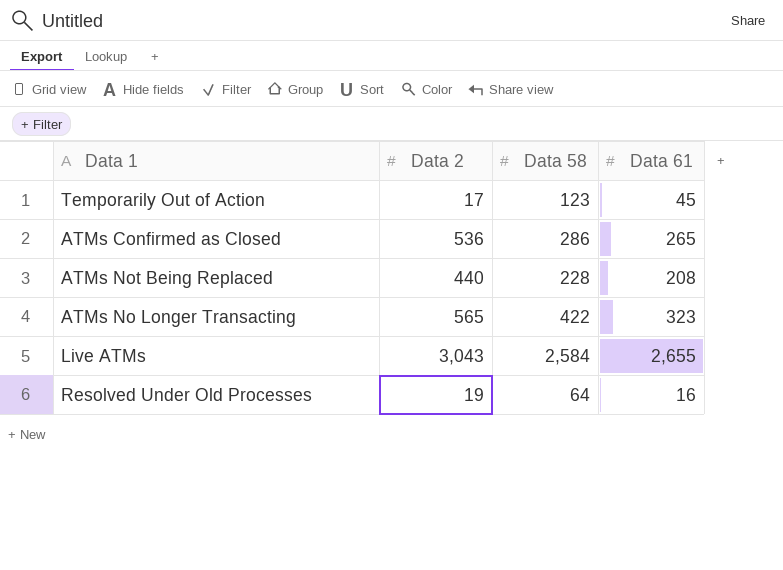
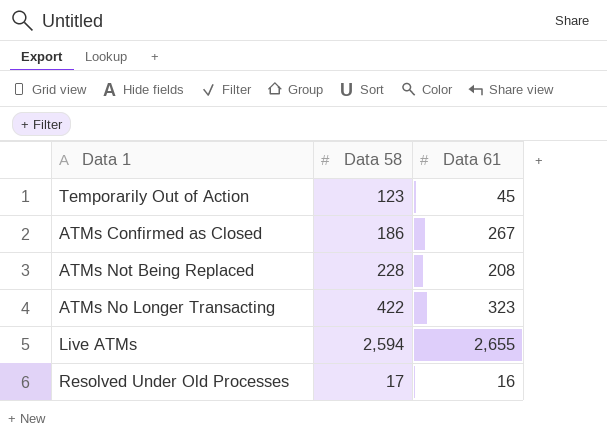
column Data 2 | position: 2 -> none
ATMs Confirmed as Closed | Data 58: 286 -> 186
ATMs Confirmed as Closed | Data 61: 265 -> 267
Live ATMs | Data 58: 2,584 -> 2,594
Resolved Under Old Processes | Data 58: 64 -> 17

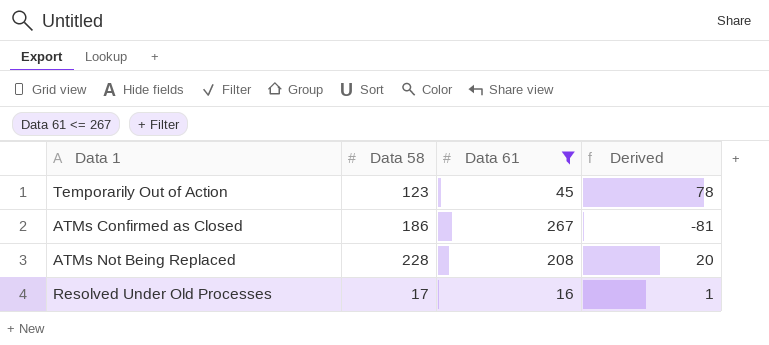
filter: none -> Data 61 <= 267
column Derived | formula: none -> [Data 58] - [Data 61]

